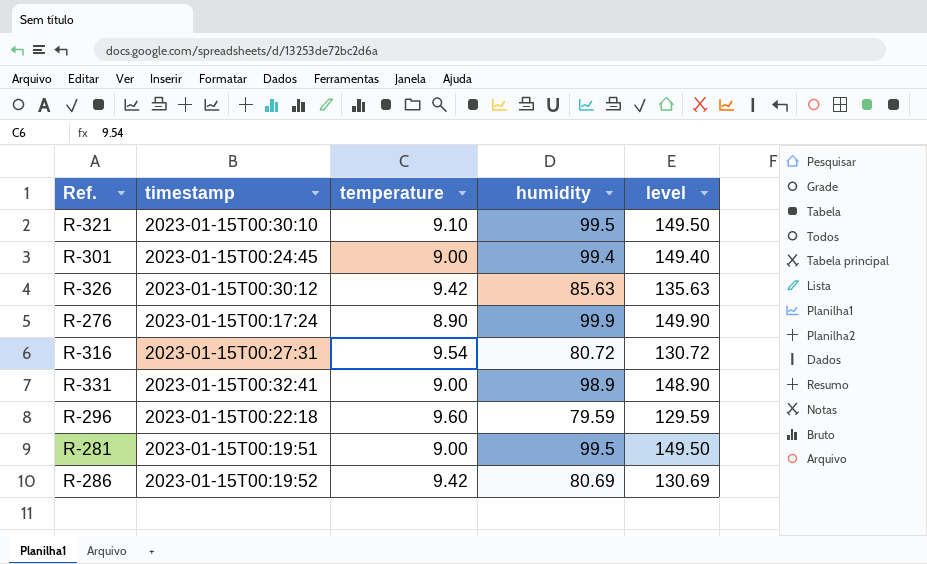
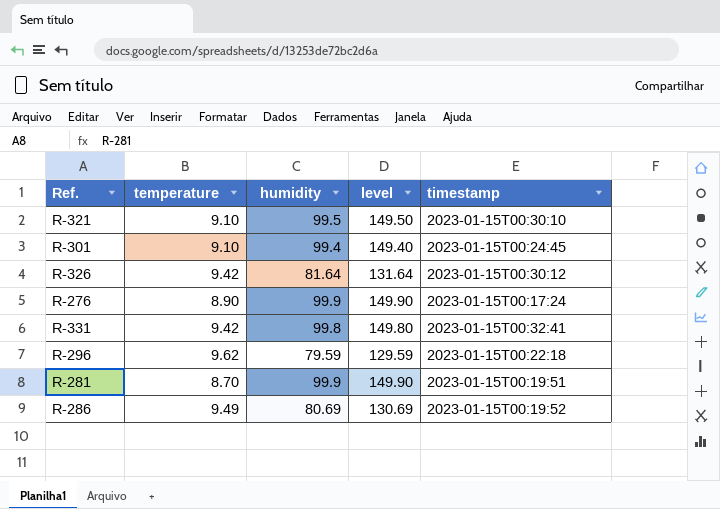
column timestamp | position: 2 -> 5
row R-316: 2023-01-15T00:27:31 | 9.54 | 80.72 | 130.72 -> none
R-301 | temperature: 9.00 -> 9.10
R-326 | humidity: 85.63 -> 81.64
R-326 | level: 135.63 -> 131.64
R-331 | temperature: 9.00 -> 9.42
R-331 | humidity: 98.9 -> 99.8
R-331 | level: 148.90 -> 149.80
R-296 | temperature: 9.60 -> 9.62
R-281 | temperature: 9.00 -> 8.70
R-281 | humidity: 99.5 -> 99.9
R-281 | level: 149.50 -> 149.90
R-286 | temperature: 9.42 -> 9.49

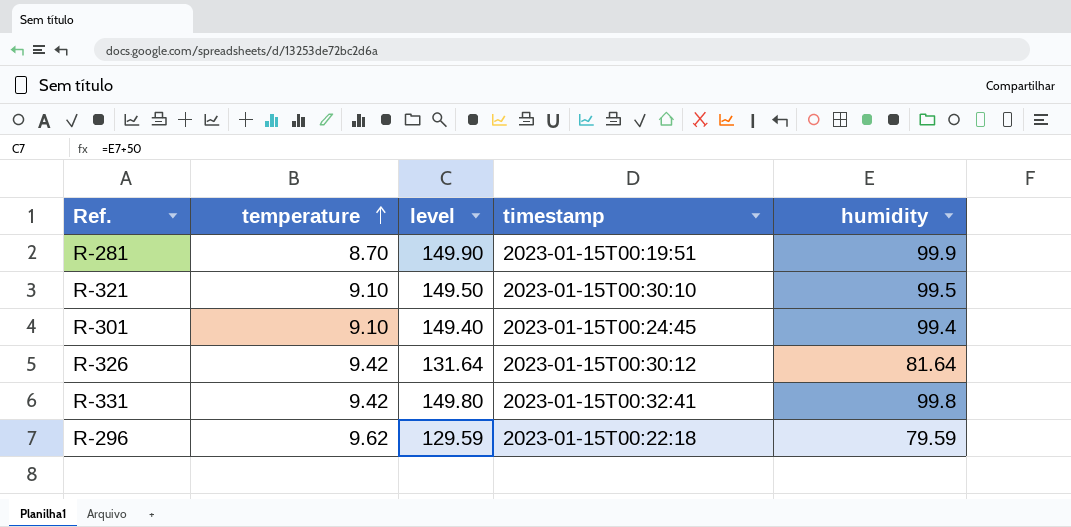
row order: none -> temperature ascending
column humidity | position: 3 -> 5
row R-276: 8.90 | 99.9 | 149.90 | 2023-01-15T00:17:24 -> none
row R-286: 9.49 | 80.69 | 130.69 | 2023-01-15T00:19:52 -> none

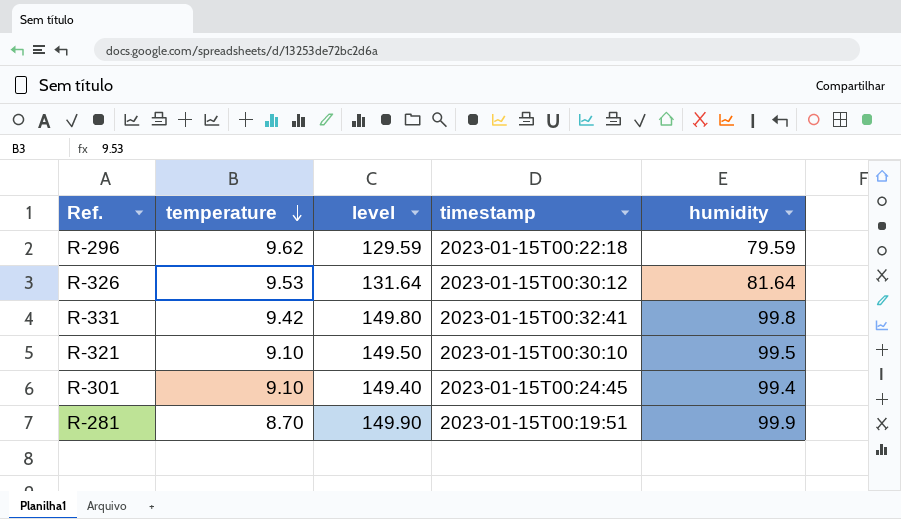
row order: temperature ascending -> temperature descending
R-326 | temperature: 9.42 -> 9.53

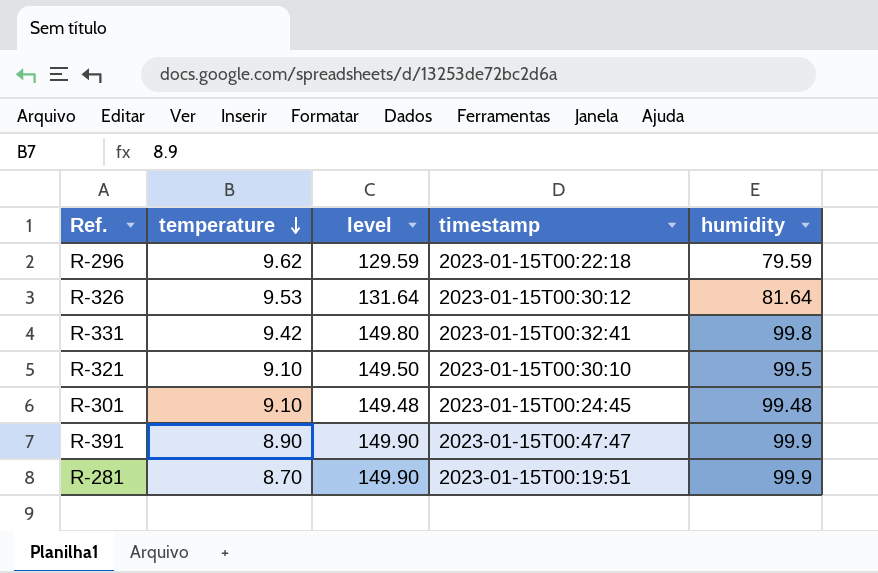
R-301 | level: 149.40 -> 149.48
R-301 | humidity: 99.4 -> 99.48
row R-391: none -> 8.90 | 149.90 | 2023-01-15T00:47:47 | 99.9

